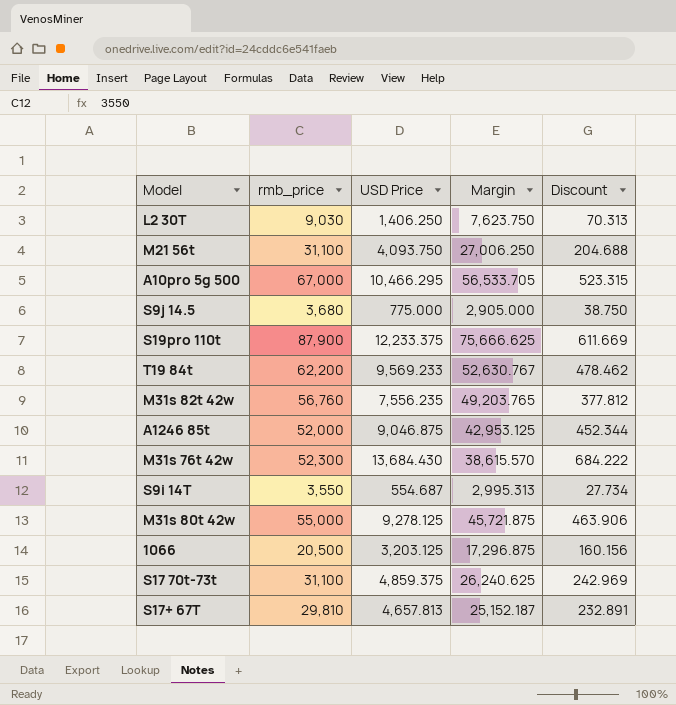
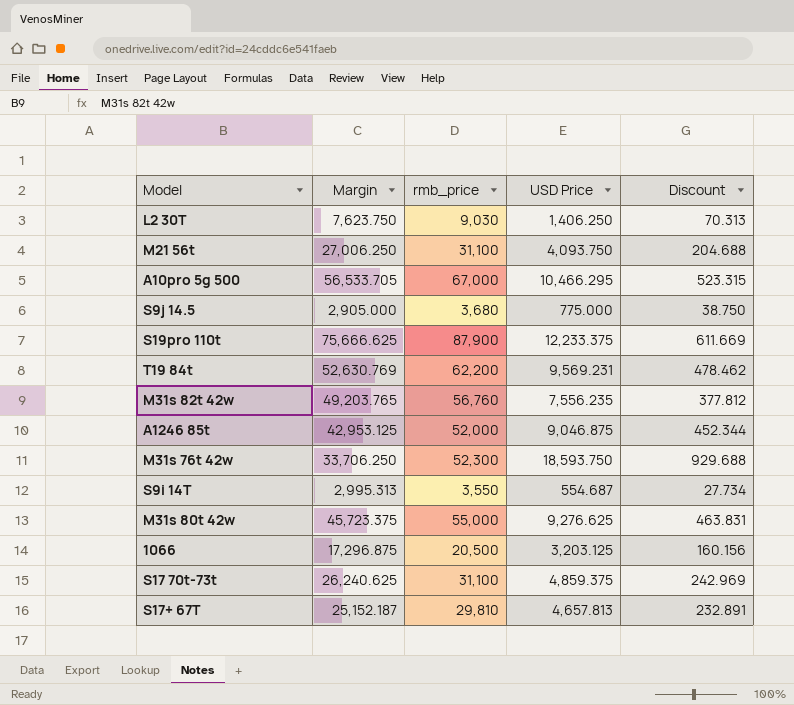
column Margin | position: 4 -> 2
T19 84t | Margin: 52,630.767 -> 52,630.769
T19 84t | USD Price: 9,569.233 -> 9,569.231
M31s 76t 42w | Margin: 38,615.570 -> 33,706.250
M31s 76t 42w | USD Price: 13,684.430 -> 18,593.750
M31s 76t 42w | Discount: 684.222 -> 929.688
M31s 80t 42w | Margin: 45,721.875 -> 45,723.375
M31s 80t 42w | USD Price: 9,278.125 -> 9,276.625
M31s 80t 42w | Discount: 463.906 -> 463.831

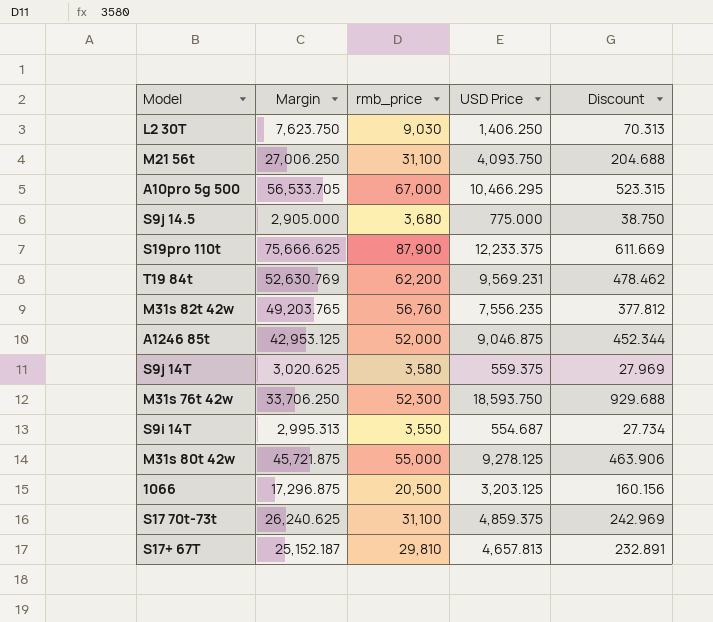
row S9j 14T: none -> 3,020.625 | 3,580 | 559.375 | 27.969
M31s 80t 42w | Margin: 45,723.375 -> 45,721.875
M31s 80t 42w | USD Price: 9,276.625 -> 9,278.125
M31s 80t 42w | Discount: 463.831 -> 463.906

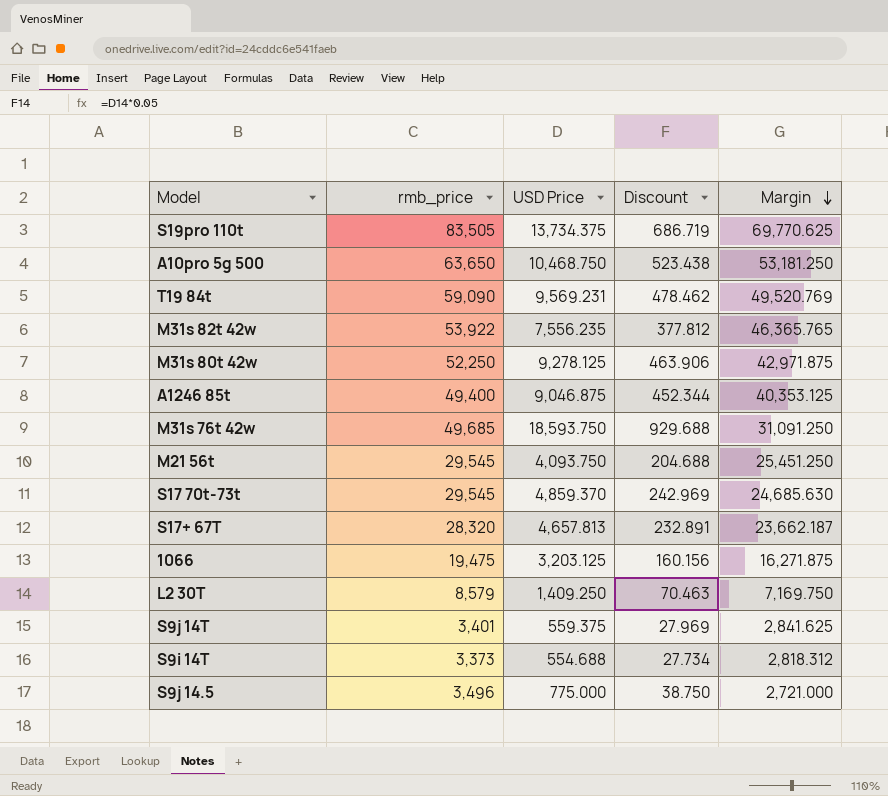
row order: none -> Margin descending
column Margin | position: 2 -> 5
S19pro 110t | rmb_price: 87,900 -> 83,505
S19pro 110t | USD Price: 12,233.375 -> 13,734.375
S19pro 110t | Discount: 611.669 -> 686.719
S19pro 110t | Margin: 75,666.625 -> 69,770.625
A10pro 5g 500 | rmb_price: 67,000 -> 63,650
A10pro 5g 500 | USD Price: 10,466.295 -> 10,468.750
A10pro 5g 500 | Discount: 523.315 -> 523.438
A10pro 5g 500 | Margin: 56,533.705 -> 53,181.250
T19 84t | rmb_price: 62,200 -> 59,090
T19 84t | Margin: 52,630.769 -> 49,520.769
M31s 82t 42w | rmb_price: 56,760 -> 53,922
M31s 82t 42w | Margin: 49,203.765 -> 46,365.765
M31s 80t 42w | rmb_price: 55,000 -> 52,250
M31s 80t 42w | Margin: 45,721.875 -> 42,971.875
A1246 85t | rmb_price: 52,000 -> 49,400
A1246 85t | Margin: 42,953.125 -> 40,353.125
M31s 76t 42w | rmb_price: 52,300 -> 49,685
M31s 76t 42w | Margin: 33,706.250 -> 31,091.250
M21 56t | rmb_price: 31,100 -> 29,545
M21 56t | Margin: 27,006.250 -> 25,451.250
S17 70t-73t | rmb_price: 31,100 -> 29,545
S17 70t-73t | USD Price: 4,859.375 -> 4,859.370
S17 70t-73t | Margin: 26,240.625 -> 24,685.630
S17+ 67T | rmb_price: 29,810 -> 28,320
S17+ 67T | Margin: 25,152.187 -> 23,662.187
1066 | rmb_price: 20,500 -> 19,475
1066 | Margin: 17,296.875 -> 16,271.875
L2 30T | rmb_price: 9,030 -> 8,579
L2 30T | USD Price: 1,406.250 -> 1,409.250
L2 30T | Discount: 70.313 -> 70.463
L2 30T | Margin: 7,623.750 -> 7,169.750
S9j 14T | rmb_price: 3,580 -> 3,401
S9j 14T | Margin: 3,020.625 -> 2,841.625
S9i 14T | rmb_price: 3,550 -> 3,373
S9i 14T | USD Price: 554.687 -> 554.688
S9i 14T | Margin: 2,995.313 -> 2,818.312
S9j 14.5 | rmb_price: 3,680 -> 3,496
S9j 14.5 | Margin: 2,905.000 -> 2,721.000

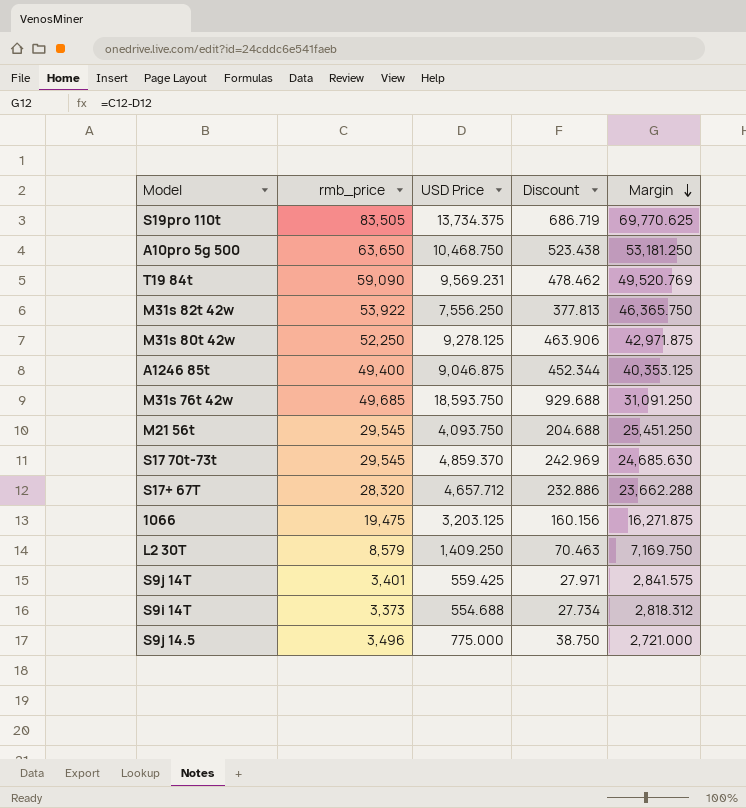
M31s 82t 42w | USD Price: 7,556.235 -> 7,556.250
M31s 82t 42w | Discount: 377.812 -> 377.813
M31s 82t 42w | Margin: 46,365.765 -> 46,365.750
S17+ 67T | USD Price: 4,657.813 -> 4,657.712
S17+ 67T | Discount: 232.891 -> 232.886
S17+ 67T | Margin: 23,662.187 -> 23,662.288
S9j 14T | USD Price: 559.375 -> 559.425
S9j 14T | Discount: 27.969 -> 27.971
S9j 14T | Margin: 2,841.625 -> 2,841.575

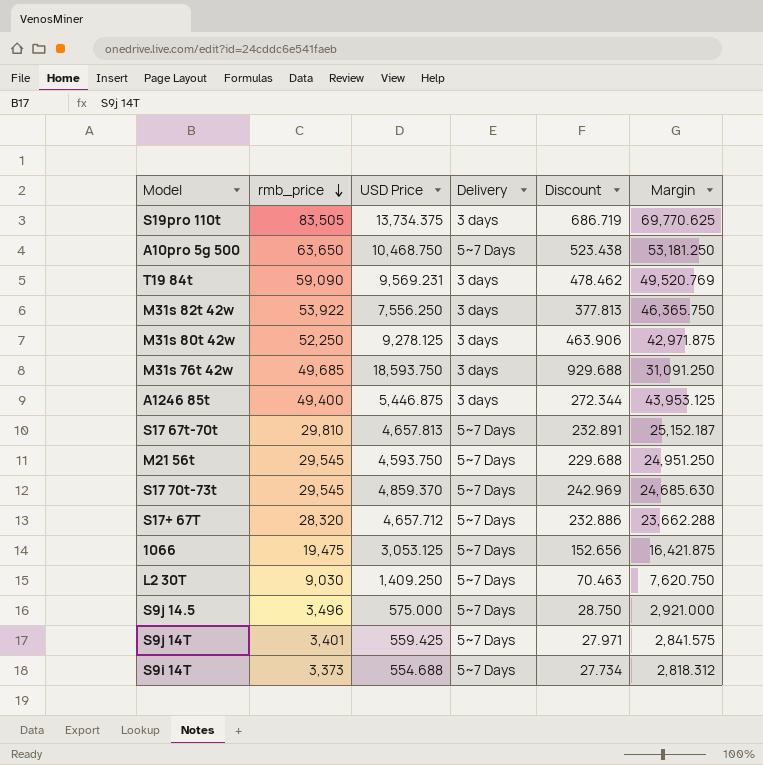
row order: Margin descending -> rmb_price descending
column Delivery | position: none -> 4
A1246 85t | USD Price: 9,046.875 -> 5,446.875
A1246 85t | Discount: 452.344 -> 272.344
A1246 85t | Margin: 40,353.125 -> 43,953.125
row S17 67t-70t: none -> 29,810 | 4,657.813 | 5~7 Days | 232.891 | 25,152.187
M21 56t | USD Price: 4,093.750 -> 4,593.750
M21 56t | Discount: 204.688 -> 229.688
M21 56t | Margin: 25,451.250 -> 24,951.250
1066 | USD Price: 3,203.125 -> 3,053.125
1066 | Discount: 160.156 -> 152.656
1066 | Margin: 16,271.875 -> 16,421.875
L2 30T | rmb_price: 8,579 -> 9,030
L2 30T | Margin: 7,169.750 -> 7,620.750
S9j 14.5 | USD Price: 775.000 -> 575.000
S9j 14.5 | Discount: 38.750 -> 28.750
S9j 14.5 | Margin: 2,721.000 -> 2,921.000

